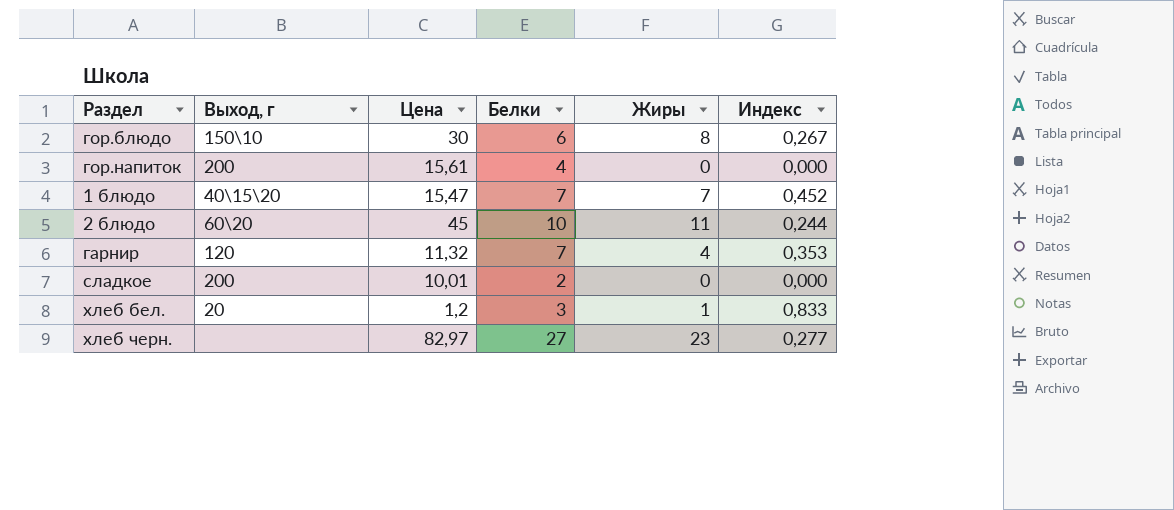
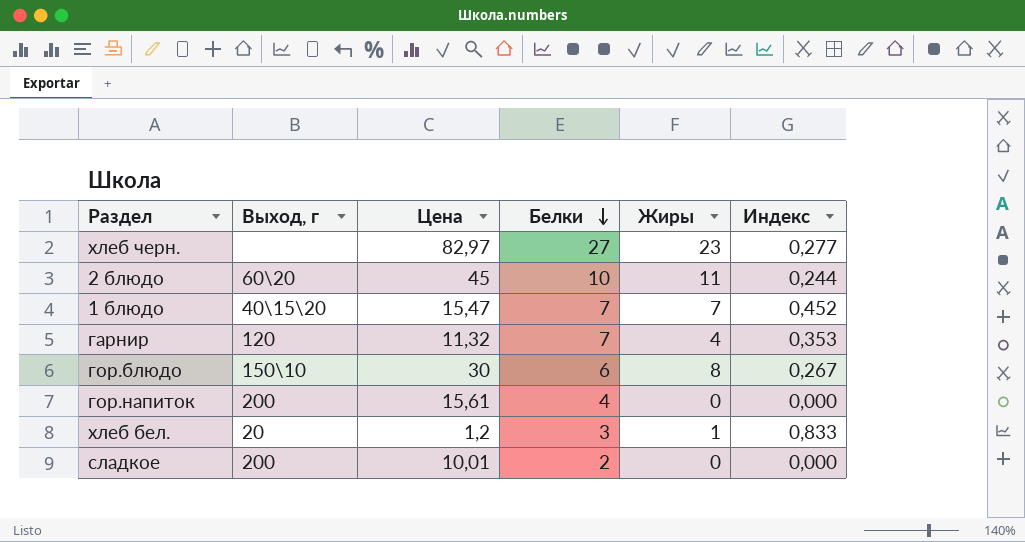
row order: none -> Белки descending

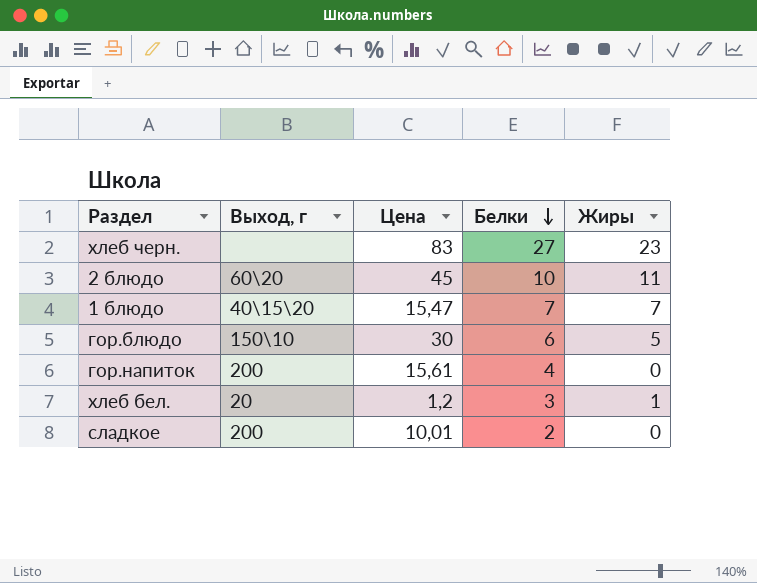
column Индекс | formula: [Жиры] / [Цена] -> none
row гарнир: 120 | 11,32 | 7 | 4 | 0,353 -> none
хлеб черн. | Цена: 82,97 -> 83
гор.блюдо | Жиры: 8 -> 5

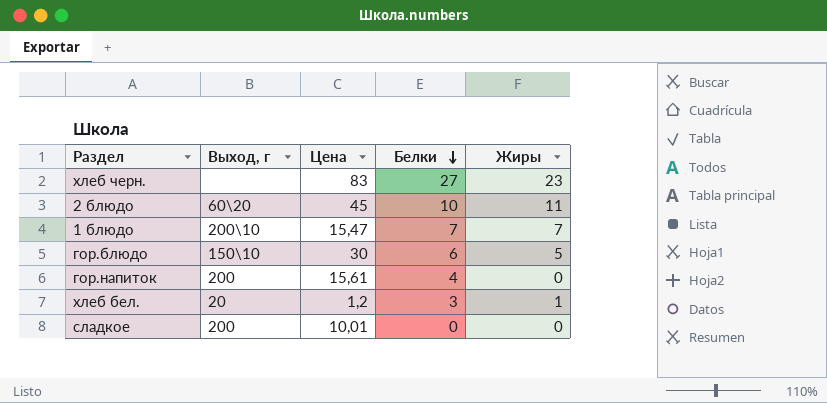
1 блюдо | Выход, г: 40\15\20 -> 200\10
сладкое | Белки: 2 -> 0

